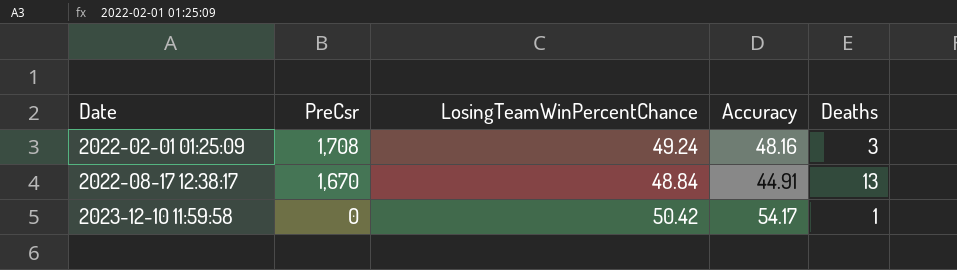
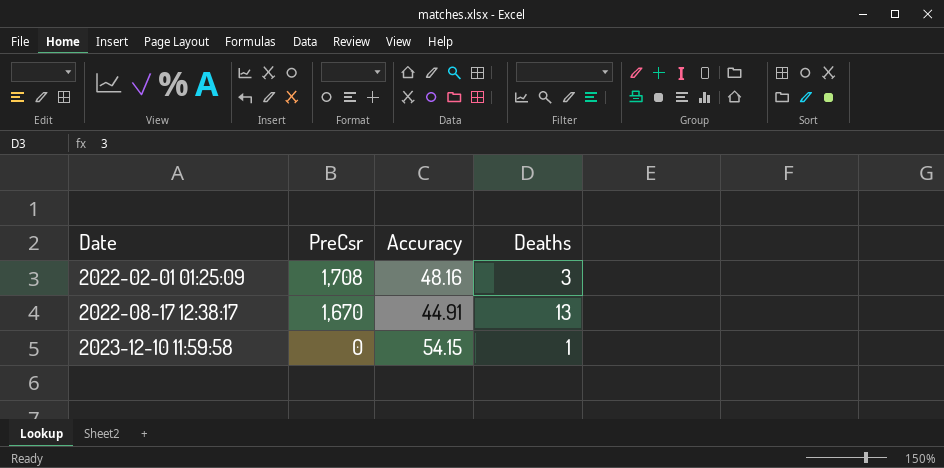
column LosingTeamWinPercentChance | position: 3 -> none
2023-12-10 11:59:58 | Accuracy: 54.17 -> 54.15

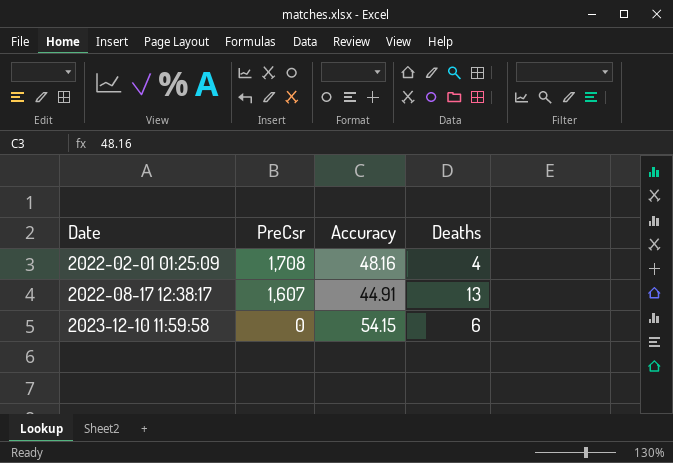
2022-02-01 01:25:09 | Deaths: 3 -> 4
2022-08-17 12:38:17 | PreCsr: 1,670 -> 1,607
2023-12-10 11:59:58 | Deaths: 1 -> 6

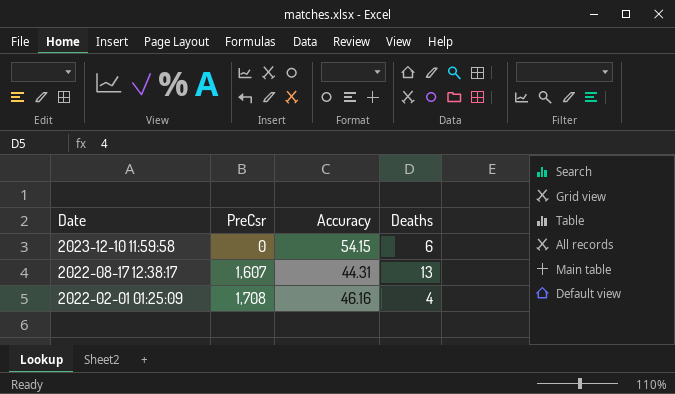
row order: Date ascending -> Date descending
2022-08-17 12:38:17 | Accuracy: 44.91 -> 44.31
2022-02-01 01:25:09 | Accuracy: 48.16 -> 46.16

